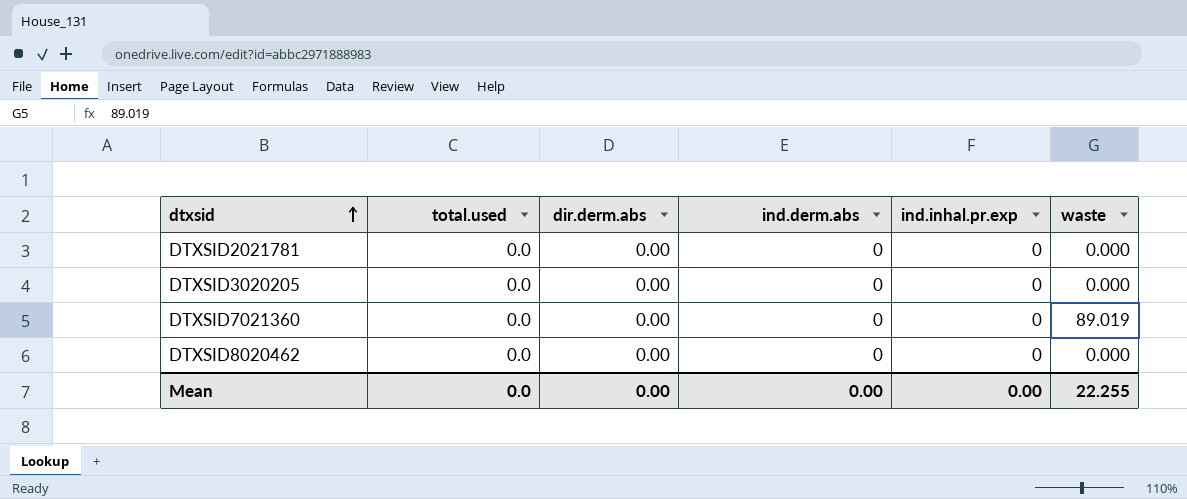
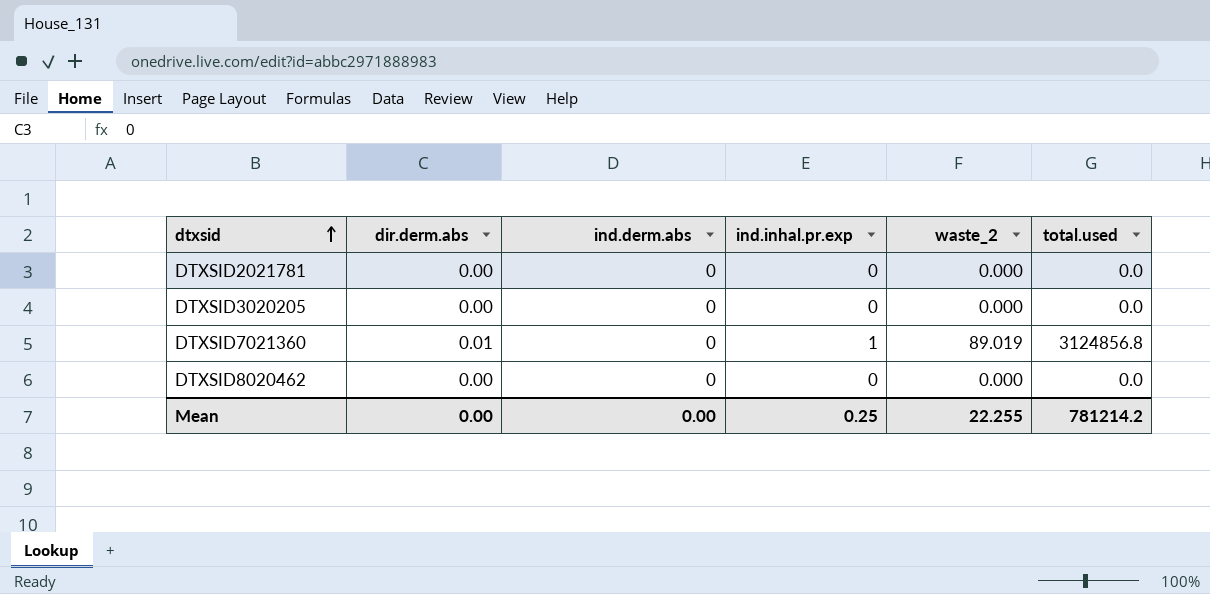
column name: waste -> waste_2
column total.used | position: 2 -> 6
DTXSID7021360 | dir.derm.abs: 0.00 -> 0.01
DTXSID7021360 | ind.inhal.pr.exp: 0 -> 1
DTXSID7021360 | total.used: 0.0 -> 3124856.8
Mean | ind.inhal.pr.exp: 0.00 -> 0.25
Mean | total.used: 0.0 -> 781214.2

